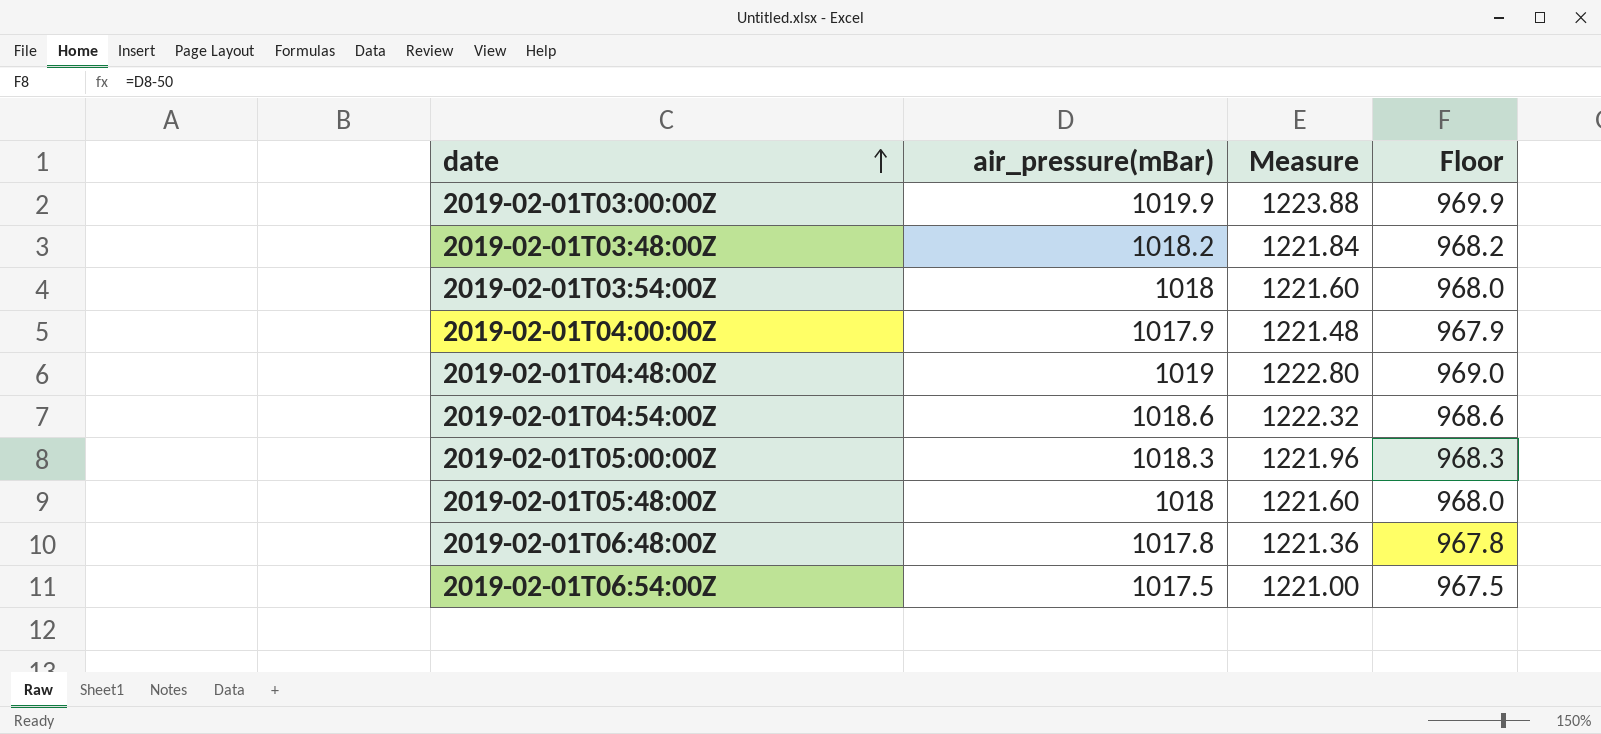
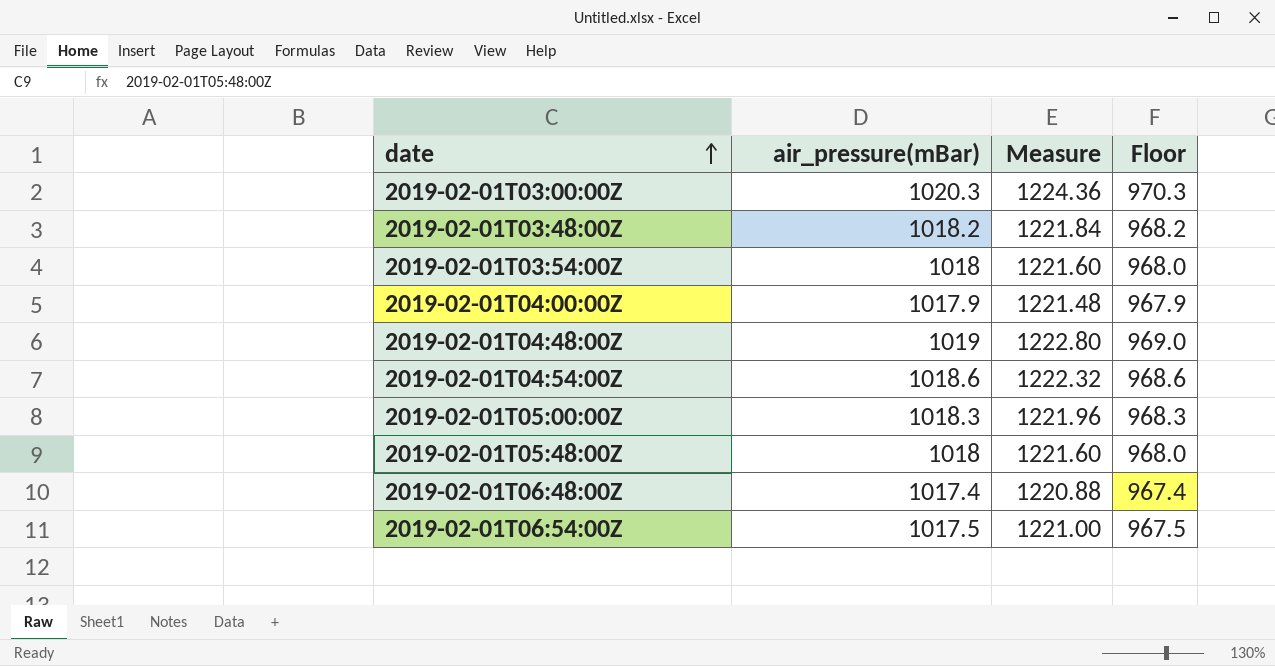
2019-02-01T03:00:00Z | air_pressure(mBar): 1019.9 -> 1020.3
2019-02-01T03:00:00Z | Measure: 1223.88 -> 1224.36
2019-02-01T03:00:00Z | Floor: 969.9 -> 970.3
2019-02-01T06:48:00Z | air_pressure(mBar): 1017.8 -> 1017.4
2019-02-01T06:48:00Z | Measure: 1221.36 -> 1220.88
2019-02-01T06:48:00Z | Floor: 967.8 -> 967.4

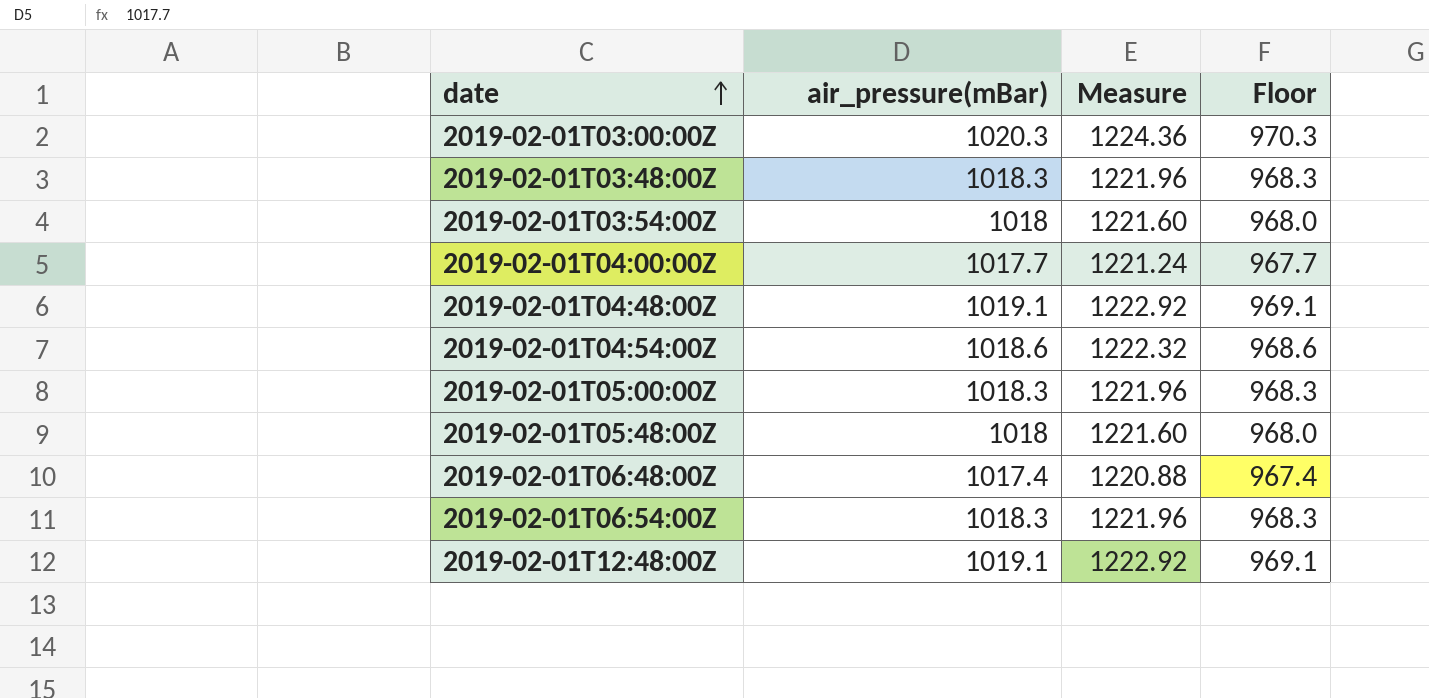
2019-02-01T03:48:00Z | air_pressure(mBar): 1018.2 -> 1018.3
2019-02-01T03:48:00Z | Measure: 1221.84 -> 1221.96
2019-02-01T03:48:00Z | Floor: 968.2 -> 968.3
2019-02-01T04:00:00Z | air_pressure(mBar): 1017.9 -> 1017.7
2019-02-01T04:00:00Z | Measure: 1221.48 -> 1221.24
2019-02-01T04:00:00Z | Floor: 967.9 -> 967.7
2019-02-01T04:48:00Z | air_pressure(mBar): 1019 -> 1019.1
2019-02-01T04:48:00Z | Measure: 1222.80 -> 1222.92
2019-02-01T04:48:00Z | Floor: 969.0 -> 969.1
2019-02-01T06:54:00Z | air_pressure(mBar): 1017.5 -> 1018.3
2019-02-01T06:54:00Z | Measure: 1221.00 -> 1221.96
2019-02-01T06:54:00Z | Floor: 967.5 -> 968.3
row 2019-02-01T12:48:00Z: none -> 1019.1 | 1222.92 | 969.1

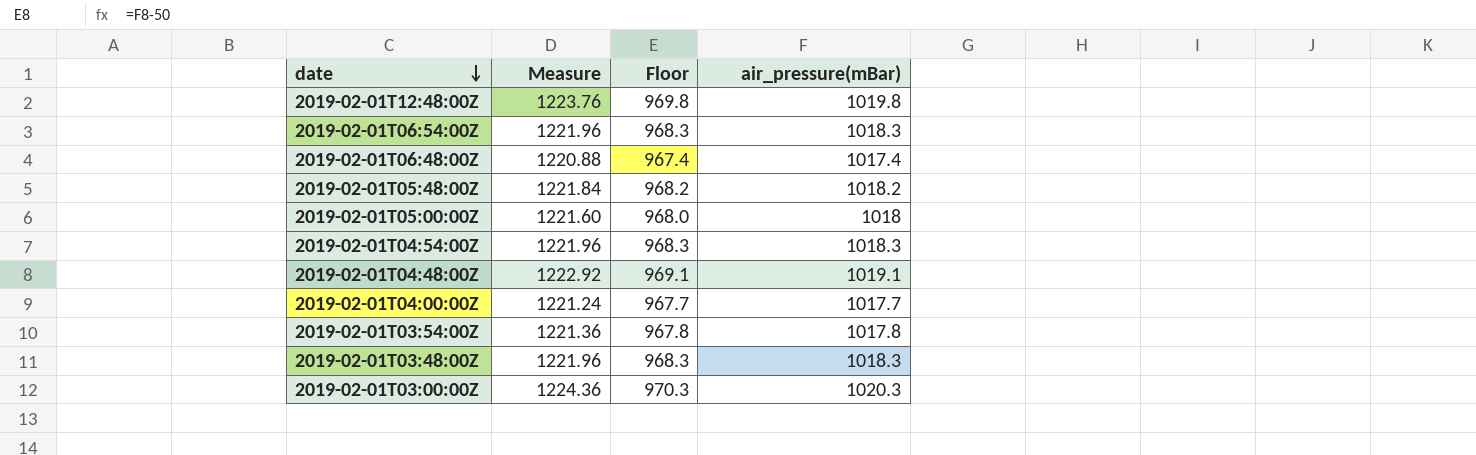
row order: date ascending -> date descending
column air_pressure(mBar) | position: 2 -> 4
2019-02-01T12:48:00Z | Measure: 1222.92 -> 1223.76
2019-02-01T12:48:00Z | Floor: 969.1 -> 969.8
2019-02-01T12:48:00Z | air_pressure(mBar): 1019.1 -> 1019.8
2019-02-01T05:48:00Z | Measure: 1221.60 -> 1221.84
2019-02-01T05:48:00Z | Floor: 968.0 -> 968.2
2019-02-01T05:48:00Z | air_pressure(mBar): 1018 -> 1018.2
2019-02-01T05:00:00Z | Measure: 1221.96 -> 1221.60
2019-02-01T05:00:00Z | Floor: 968.3 -> 968.0
2019-02-01T05:00:00Z | air_pressure(mBar): 1018.3 -> 1018
2019-02-01T04:54:00Z | Measure: 1222.32 -> 1221.96
2019-02-01T04:54:00Z | Floor: 968.6 -> 968.3
2019-02-01T04:54:00Z | air_pressure(mBar): 1018.6 -> 1018.3
2019-02-01T03:54:00Z | Measure: 1221.60 -> 1221.36
2019-02-01T03:54:00Z | Floor: 968.0 -> 967.8
2019-02-01T03:54:00Z | air_pressure(mBar): 1018 -> 1017.8

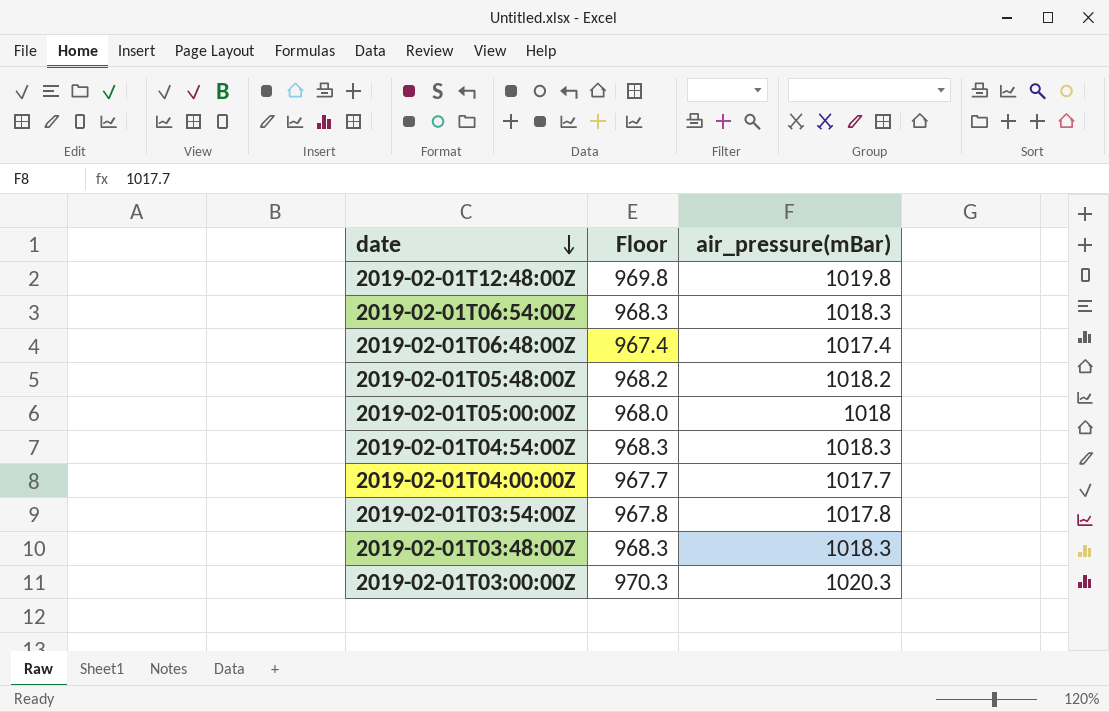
column Measure | formula: [air_pressure(mBar)] * 1.2 -> none
row 2019-02-01T04:48:00Z: 1222.92 | 969.1 | 1019.1 -> none

